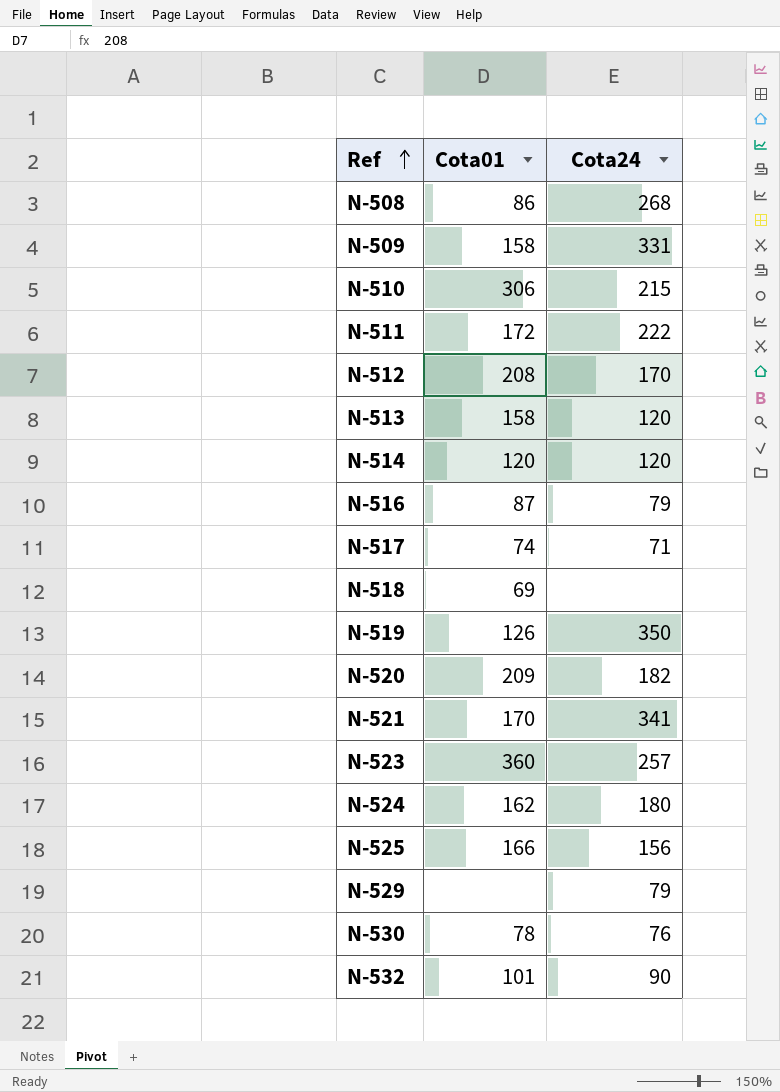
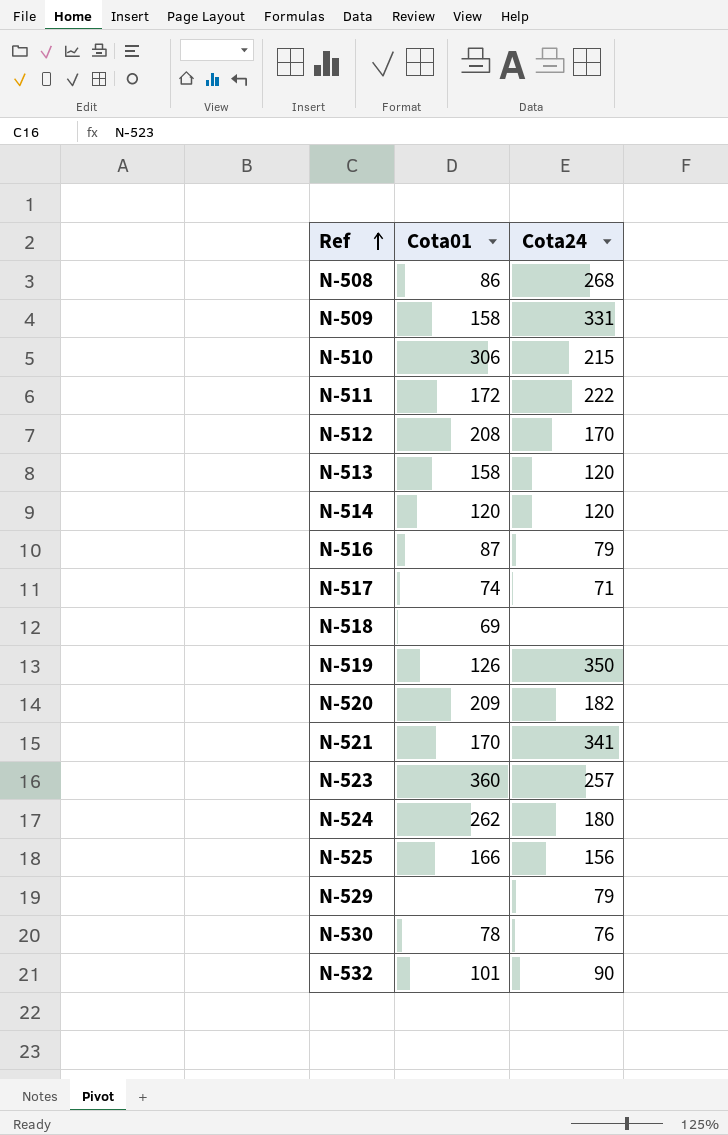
N-524 | Cota01: 162 -> 262

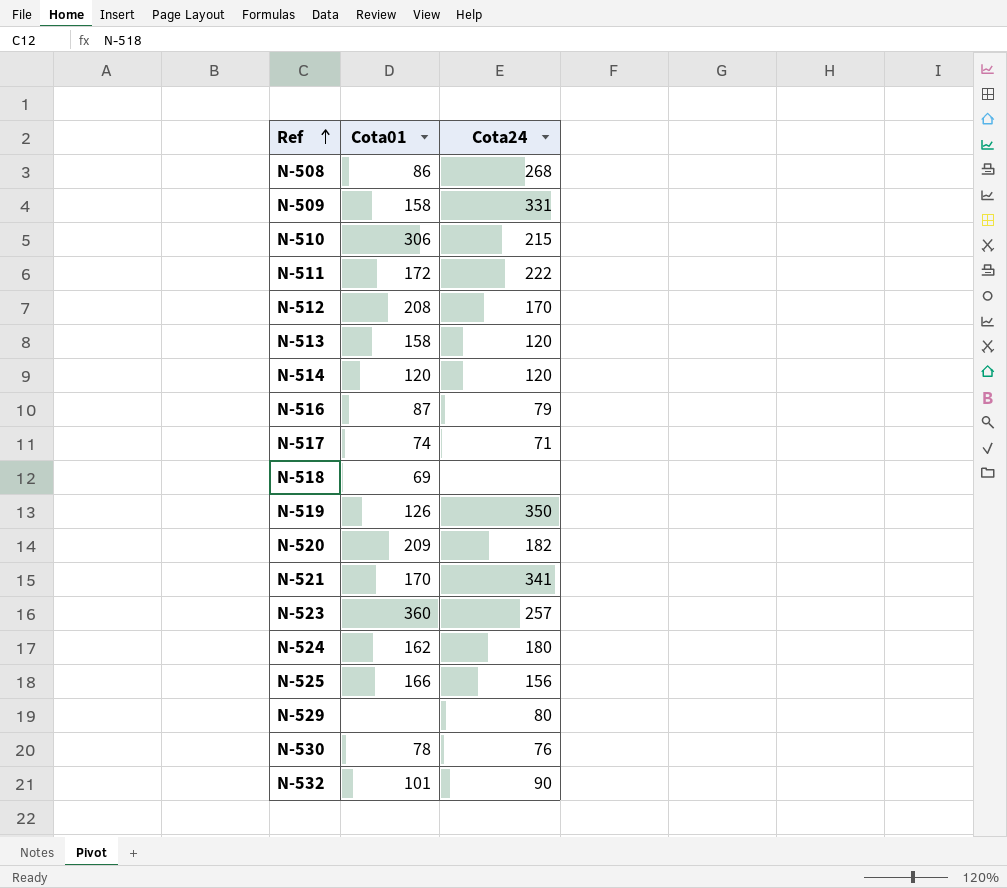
N-524 | Cota01: 262 -> 162
N-529 | Cota24: 79 -> 80

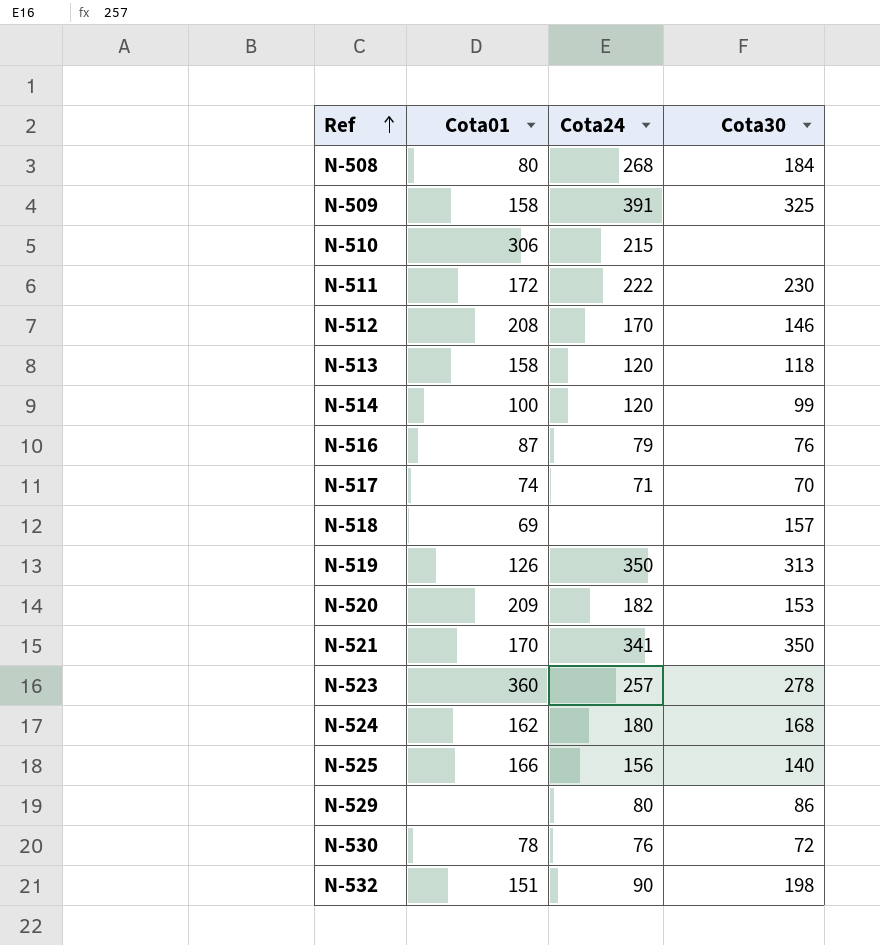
column Cota30 | position: none -> 4
N-508 | Cota01: 86 -> 80
N-509 | Cota24: 331 -> 391
N-514 | Cota01: 120 -> 100
N-532 | Cota01: 101 -> 151

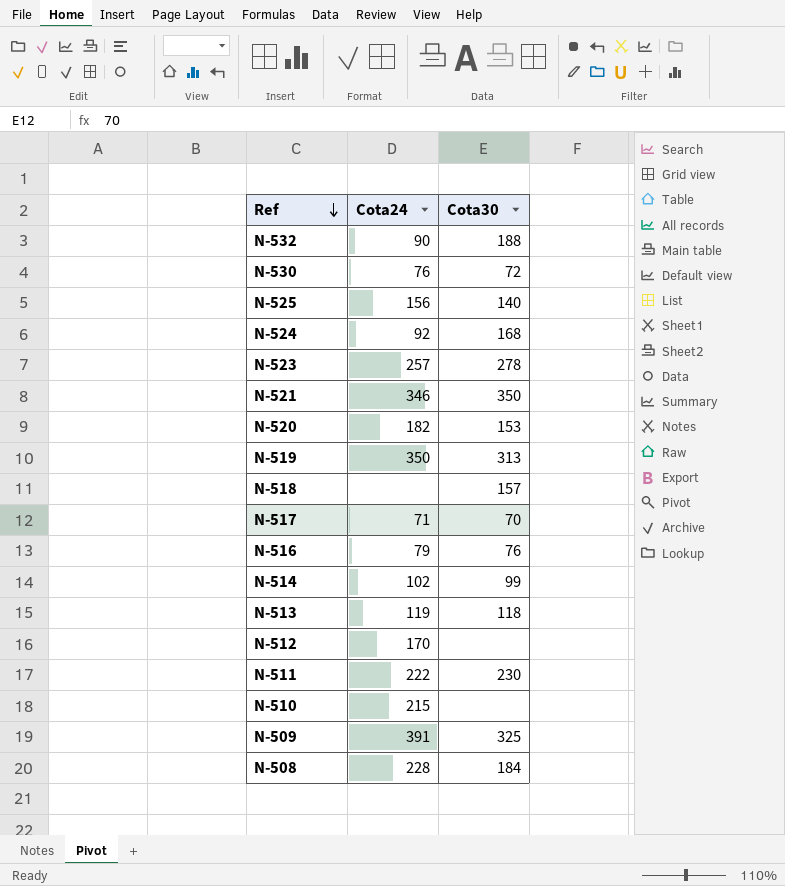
row order: Ref ascending -> Ref descending
column Cota01 | position: 2 -> none
row N-529: none | 80 | 86 -> none
N-532 | Cota30: 198 -> 188
N-524 | Cota24: 180 -> 92
N-521 | Cota24: 341 -> 346
N-514 | Cota24: 120 -> 102
N-513 | Cota24: 120 -> 119
N-512 | Cota30: 146 -> none
N-508 | Cota24: 268 -> 228

